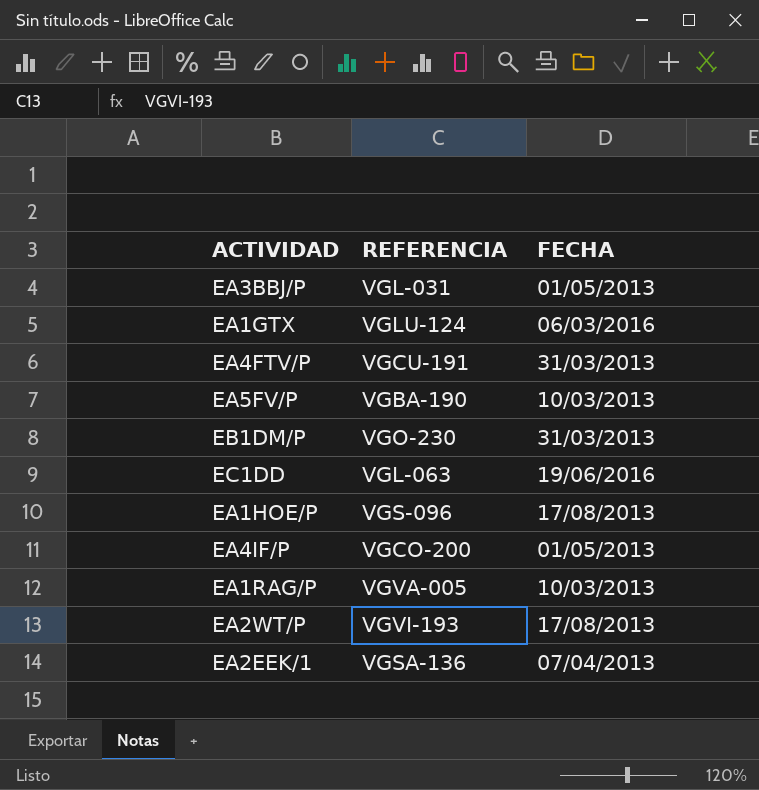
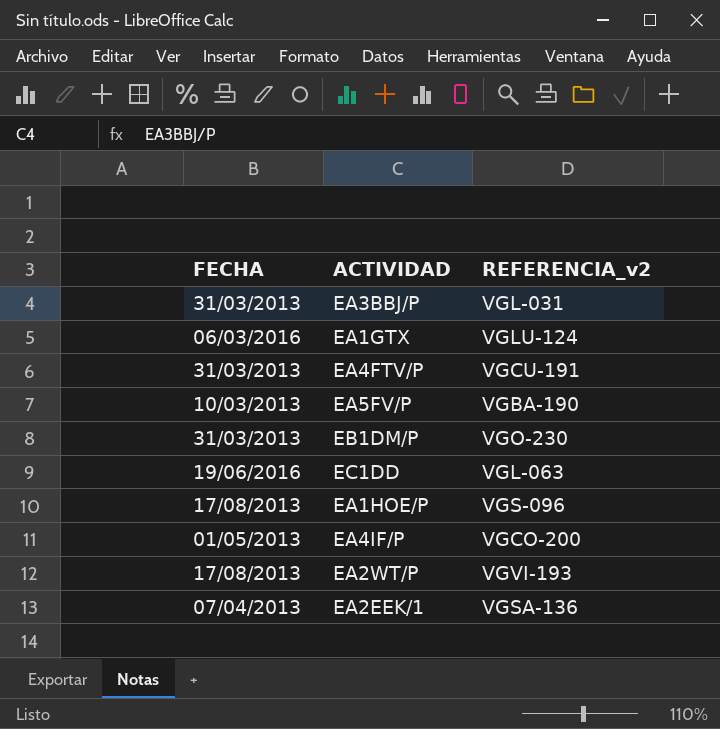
column FECHA | position: 3 -> 1
column name: REFERENCIA -> REFERENCIA_v2
row EA1RAG/P: VGVA-005 | 10/03/2013 -> none
EA3BBJ/P | FECHA: 01/05/2013 -> 31/03/2013

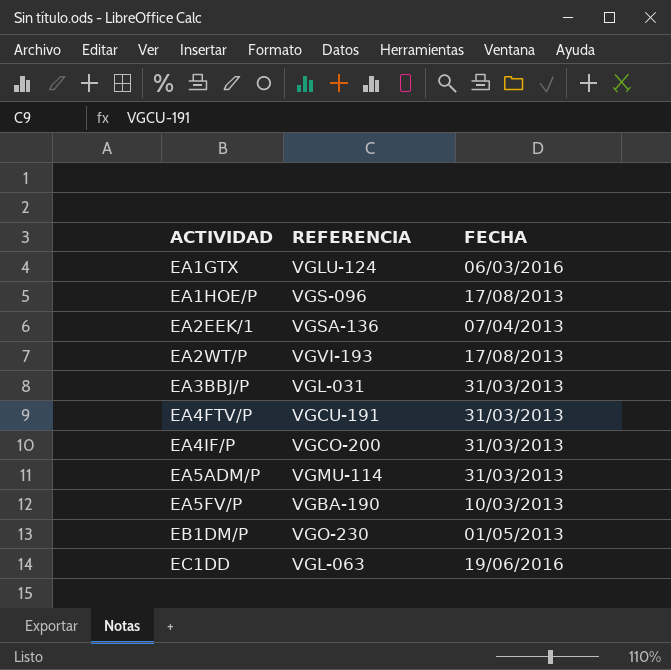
row order: none -> ACTIVIDAD ascending
column name: REFERENCIA_v2 -> REFERENCIA
column FECHA | position: 1 -> 3
EA4IF/P | FECHA: 01/05/2013 -> 31/03/2013
row EA5ADM/P: none -> VGMU-114 | 31/03/2013
EB1DM/P | FECHA: 31/03/2013 -> 01/05/2013

